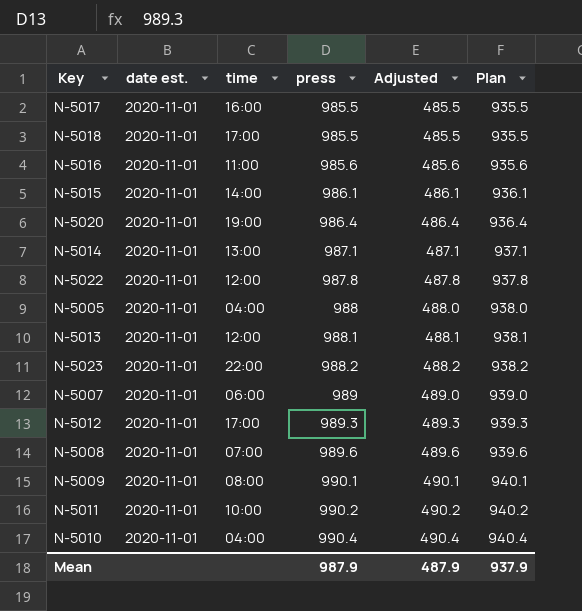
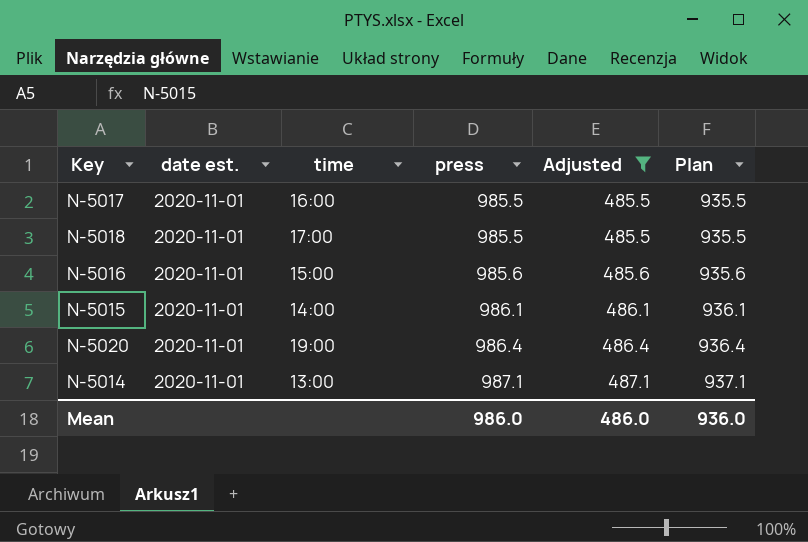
filter: none -> Adjusted <= 487.1
N-5016 | time: 11:00 -> 15:00
Mean | press: 987.9 -> 986.0
Mean | Adjusted: 487.9 -> 486.0
Mean | Plan: 937.9 -> 936.0

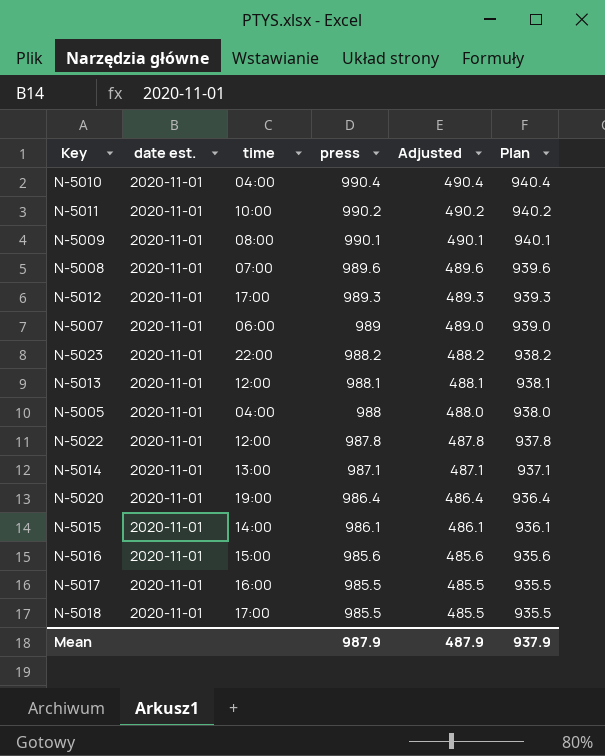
filter: Adjusted <= 487.1 -> none
row order: press ascending -> press descending
Mean | press: 986.0 -> 987.9
Mean | Adjusted: 486.0 -> 487.9
Mean | Plan: 936.0 -> 937.9

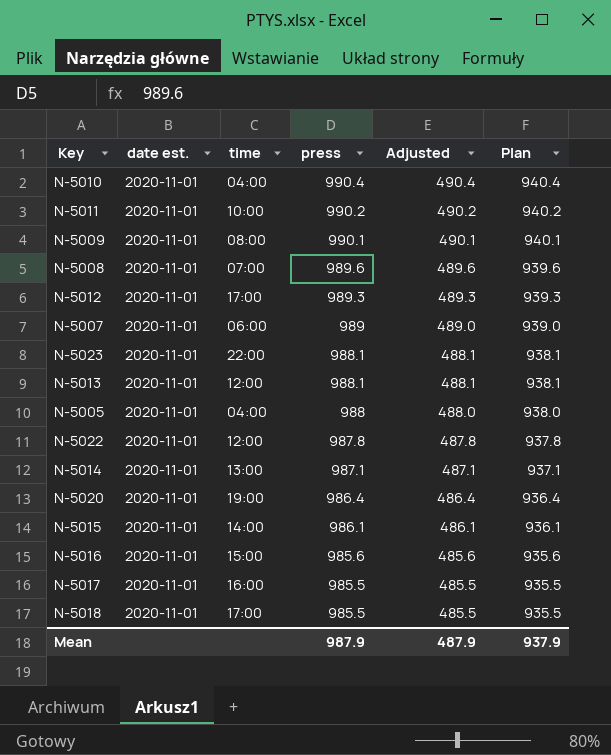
N-5023 | press: 988.2 -> 988.1
N-5023 | Adjusted: 488.2 -> 488.1
N-5023 | Plan: 938.2 -> 938.1

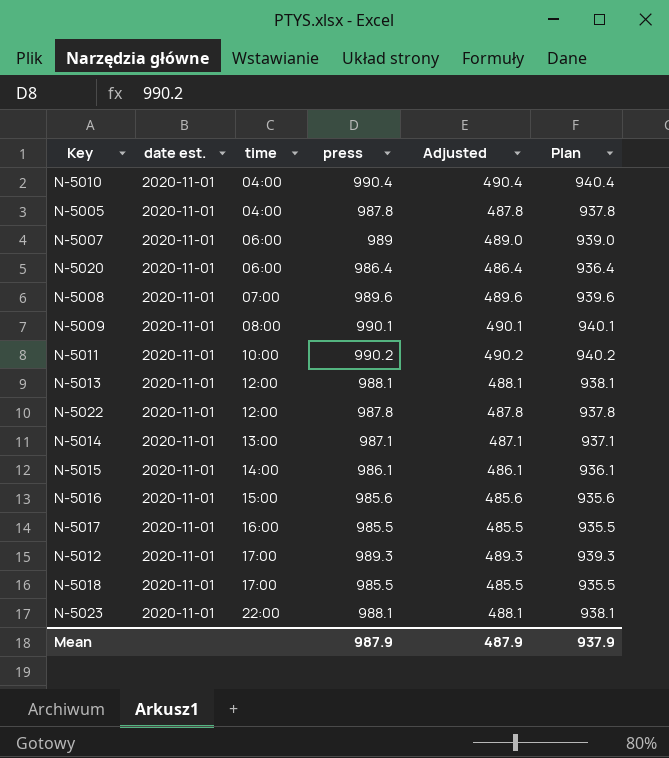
row order: press descending -> time ascending
N-5005 | press: 988 -> 987.8
N-5005 | Adjusted: 488.0 -> 487.8
N-5005 | Plan: 938.0 -> 937.8
N-5020 | time: 19:00 -> 06:00

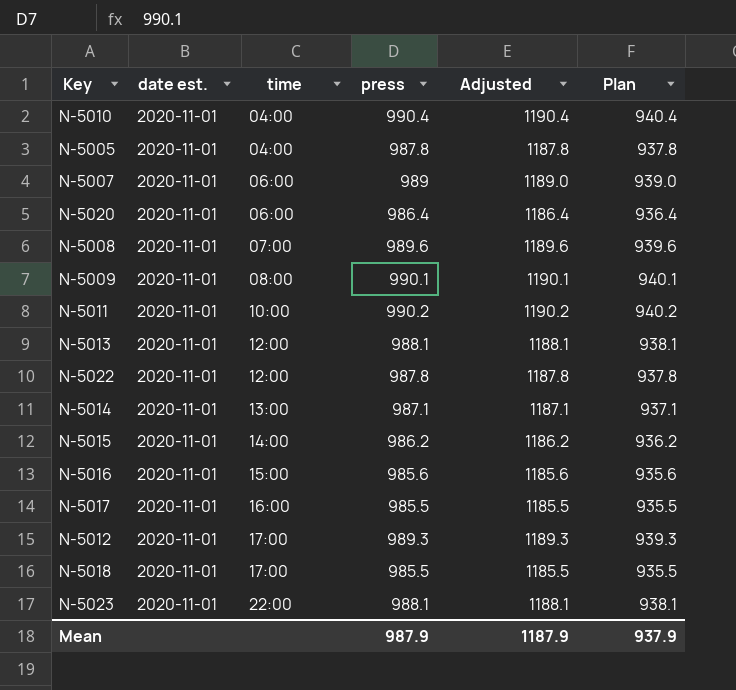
column Adjusted | formula: [press] - 500 -> [press] + 200
N-5015 | press: 986.1 -> 986.2
N-5015 | Plan: 936.1 -> 936.2
Mean | Adjusted: 487.9 -> 1187.9

